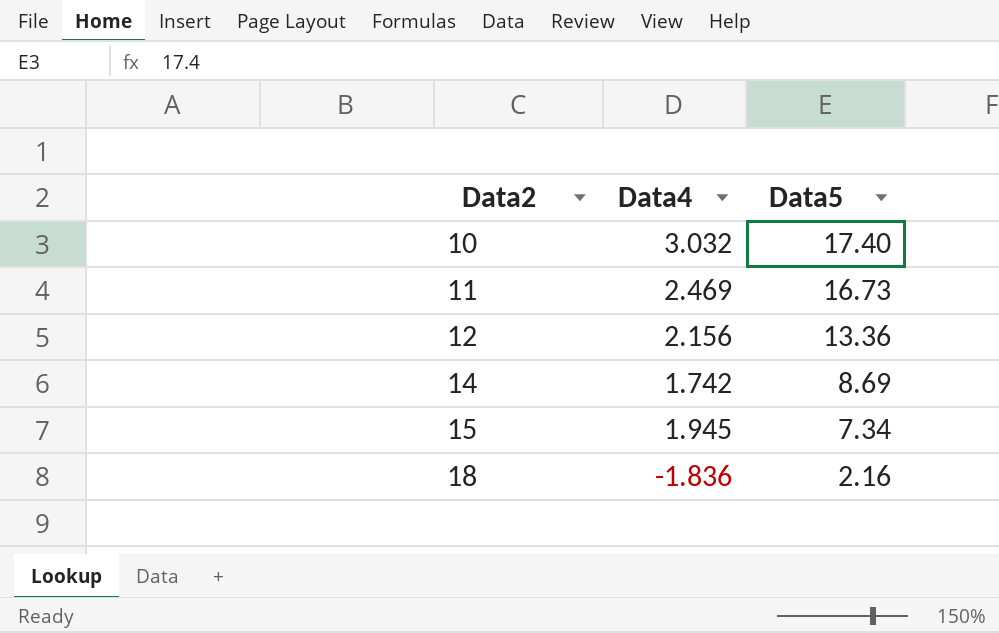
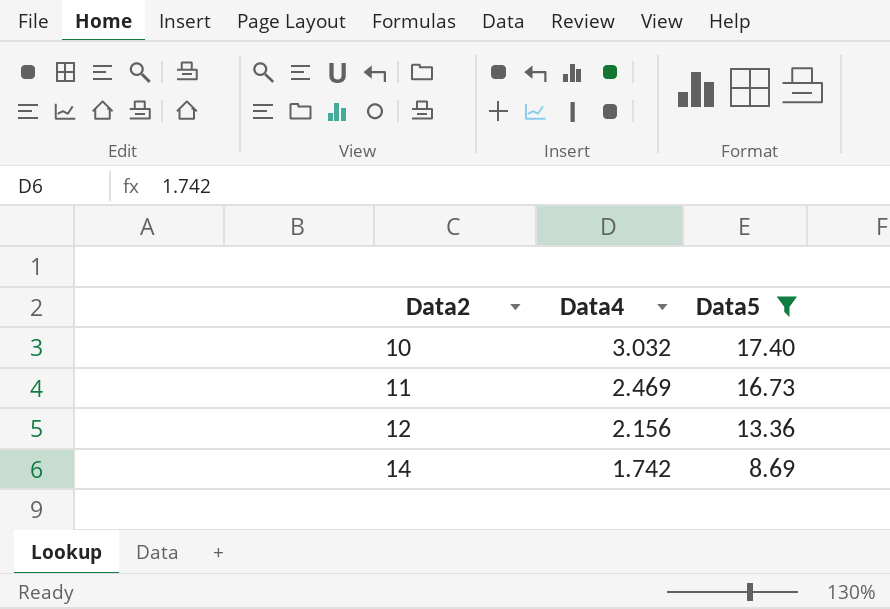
filter: none -> Data5 >= 8.69

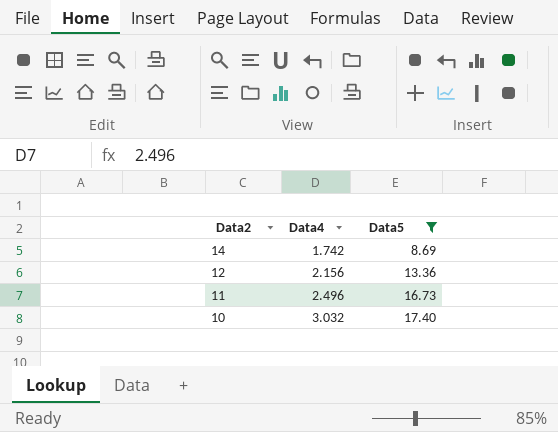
row order: Data2 ascending -> Data2 descending
11 | Data4: 2.469 -> 2.496

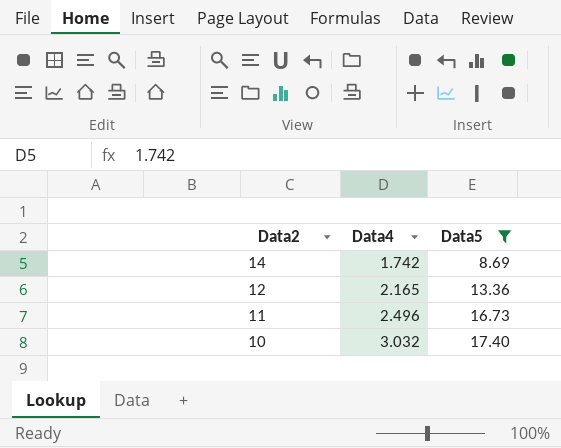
12 | Data4: 2.156 -> 2.165

